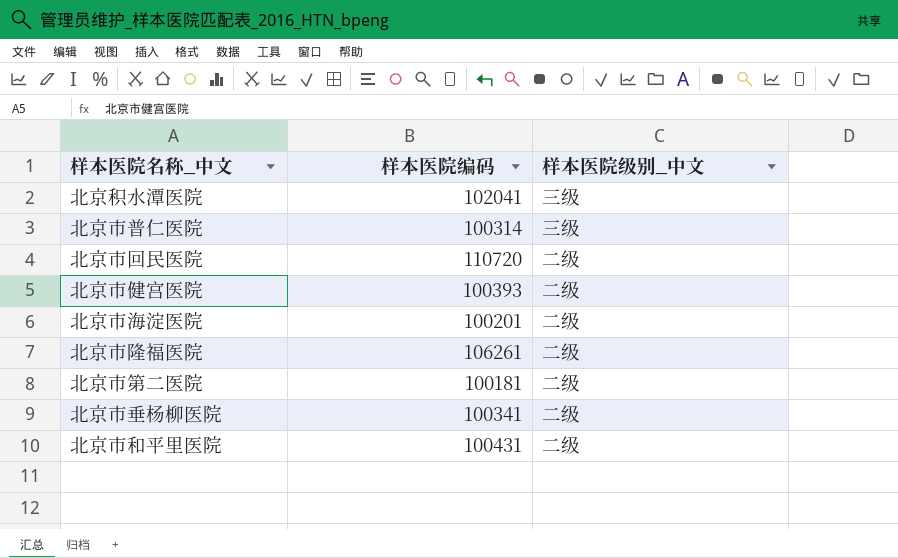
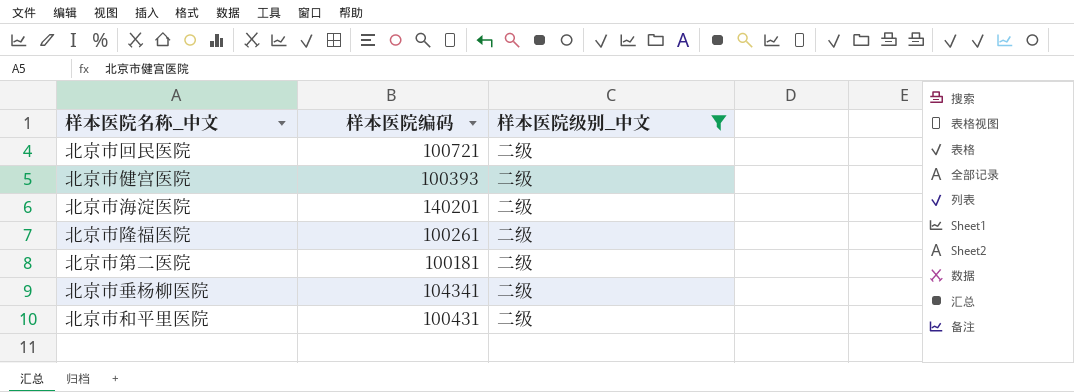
filter: none -> 样本医院级别_中文 = 二级
北京市回民医院 | 样本医院编码: 110720 -> 100721
北京市海淀医院 | 样本医院编码: 100201 -> 140201
北京市隆福医院 | 样本医院编码: 106261 -> 100261
北京市垂杨柳医院 | 样本医院编码: 100341 -> 104341

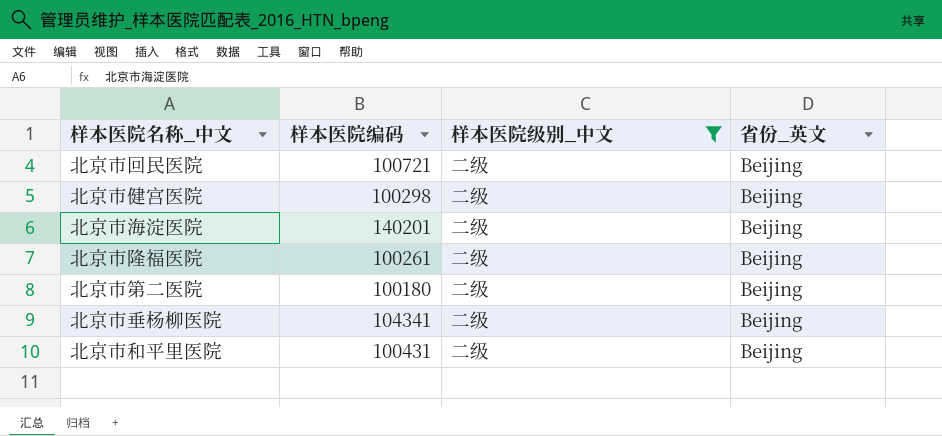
column 省份_英文 | position: none -> 4
北京市健宫医院 | 样本医院编码: 100393 -> 100298
北京市第二医院 | 样本医院编码: 100181 -> 100180

